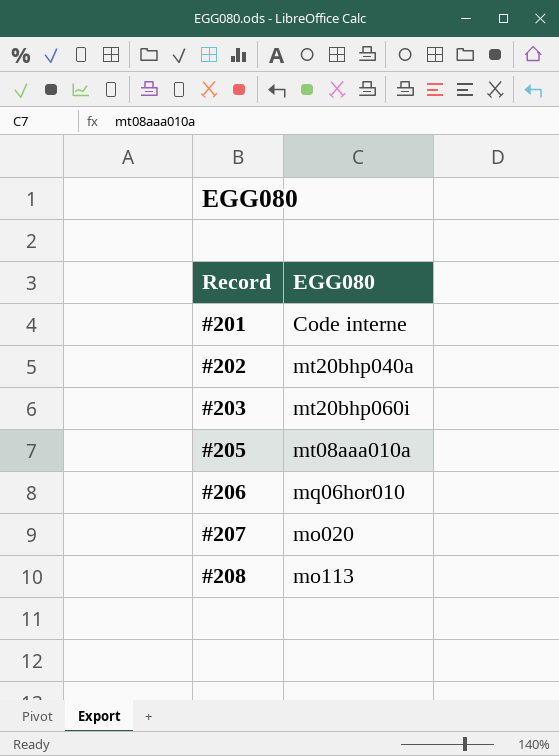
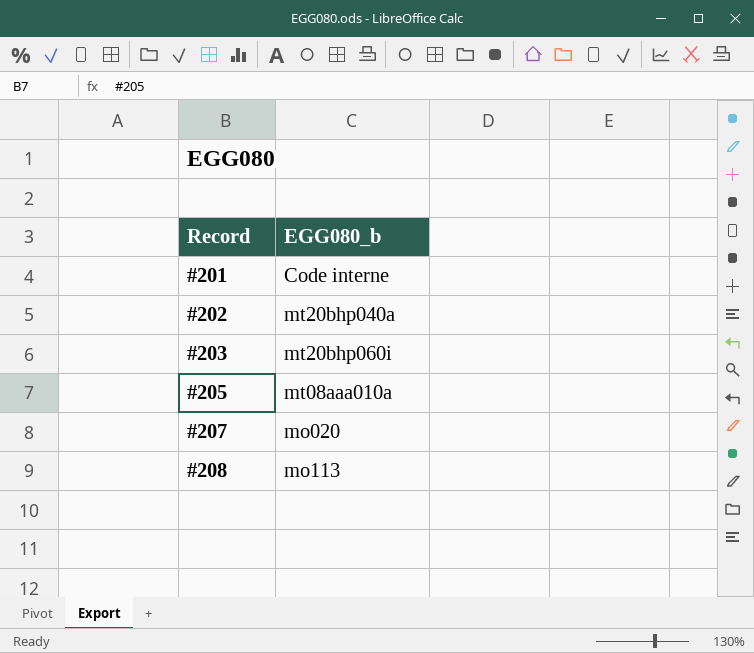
column name: EGG080 -> EGG080_b
row #206: mq06hor010 -> none

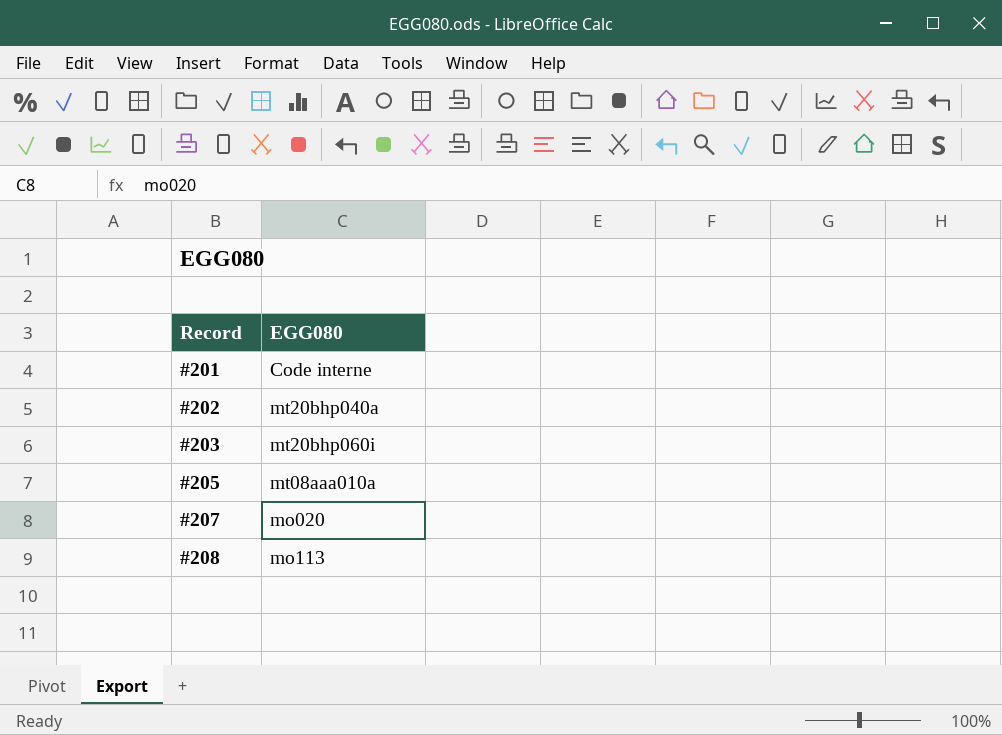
column name: EGG080_b -> EGG080

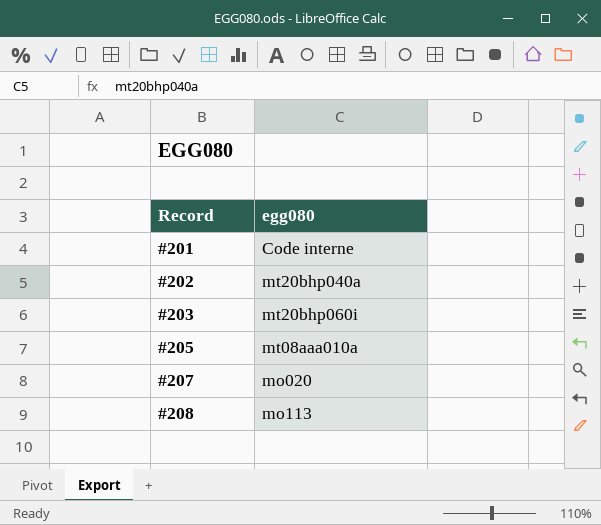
column name: EGG080 -> egg080

